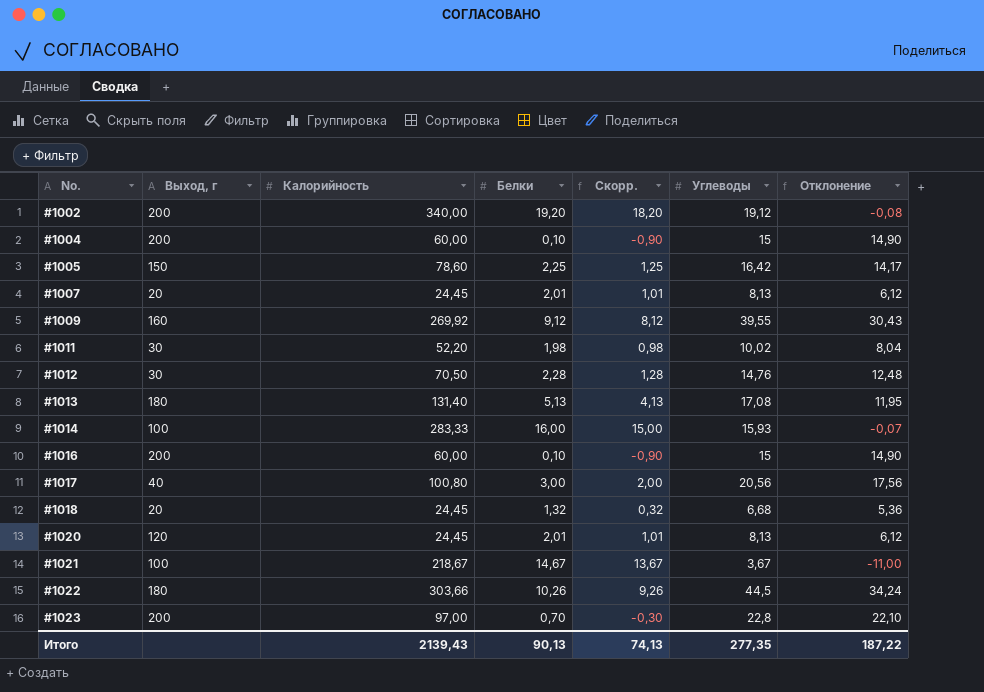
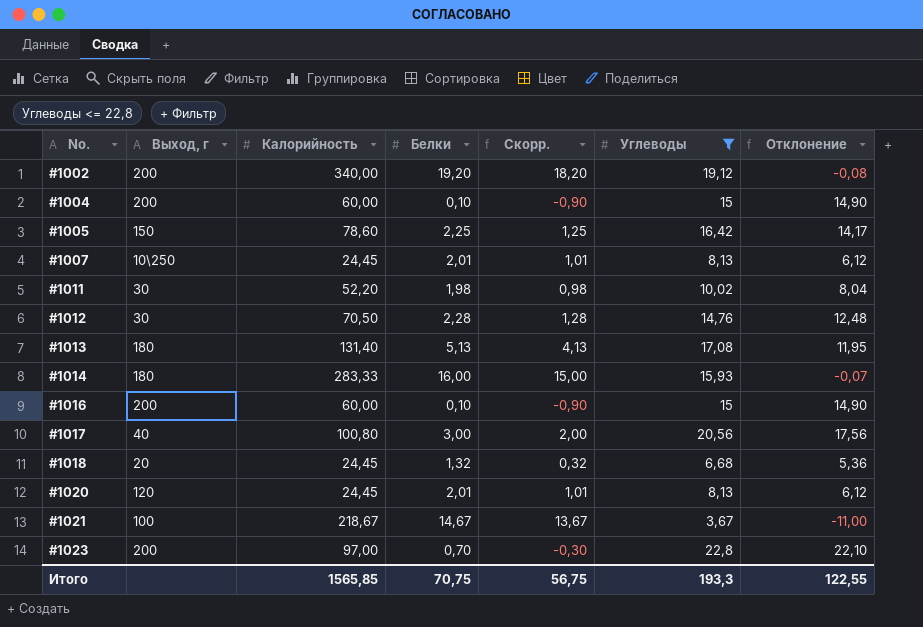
filter: none -> Углеводы <= 22,8
#1007 | Выход, г: 20 -> 10\250
#1014 | Выход, г: 100 -> 180
Итого | Калорийность: 2139,43 -> 1565,85
Итого | Белки: 90,13 -> 70,75
Итого | Скорр.: 74,13 -> 56,75
Итого | Углеводы: 277,35 -> 193,3
Итого | Отклонение: 187,22 -> 122,55

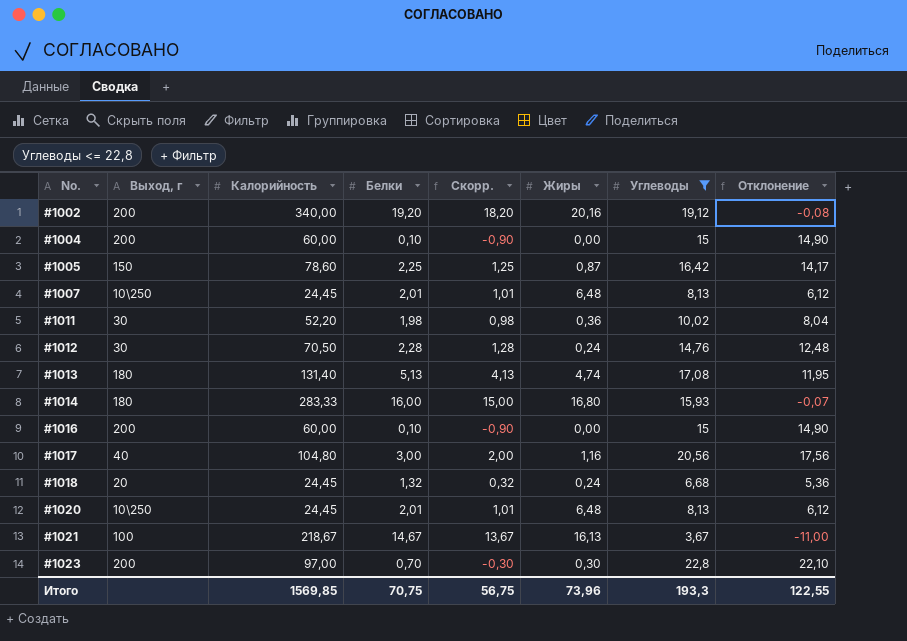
column Жиры | position: none -> 6
#1017 | Калорийность: 100,80 -> 104,80
#1020 | Выход, г: 120 -> 10\250
Итого | Калорийность: 1565,85 -> 1569,85

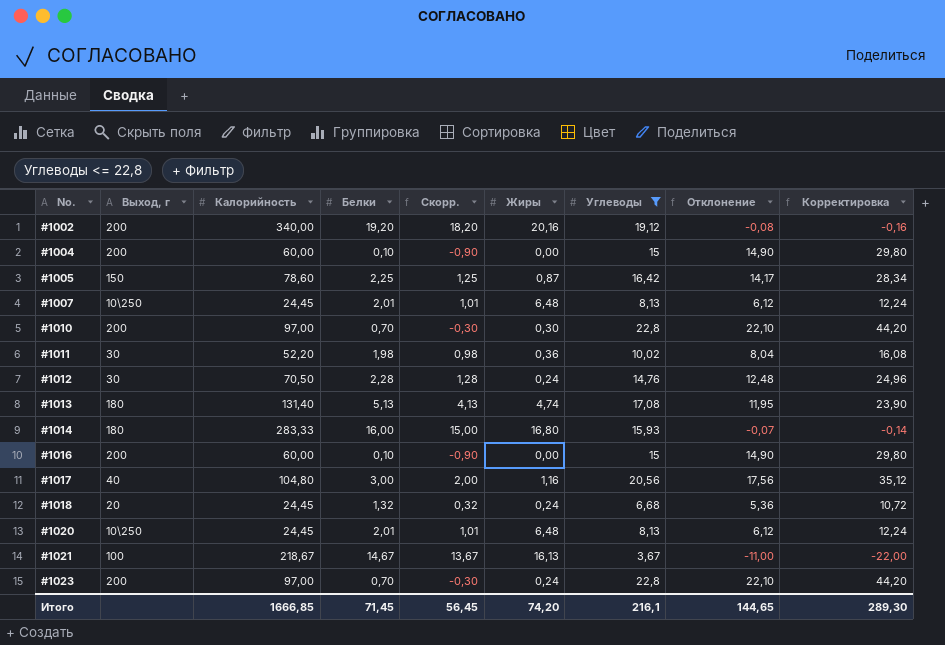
column Корректировка | formula: none -> [Отклонение] * 2
row #1010: none -> 200 | 97,00 | 0,70 | -0,30 | 0,30 | 22,8 | 22,10 | 44,20
#1023 | Жиры: 0,30 -> 0,24
Итого | Калорийность: 1569,85 -> 1666,85
Итого | Белки: 70,75 -> 71,45
Итого | Скорр.: 56,75 -> 56,45
Итого | Жиры: 73,96 -> 74,20
Итого | Углеводы: 193,3 -> 216,1
Итого | Отклонение: 122,55 -> 144,65

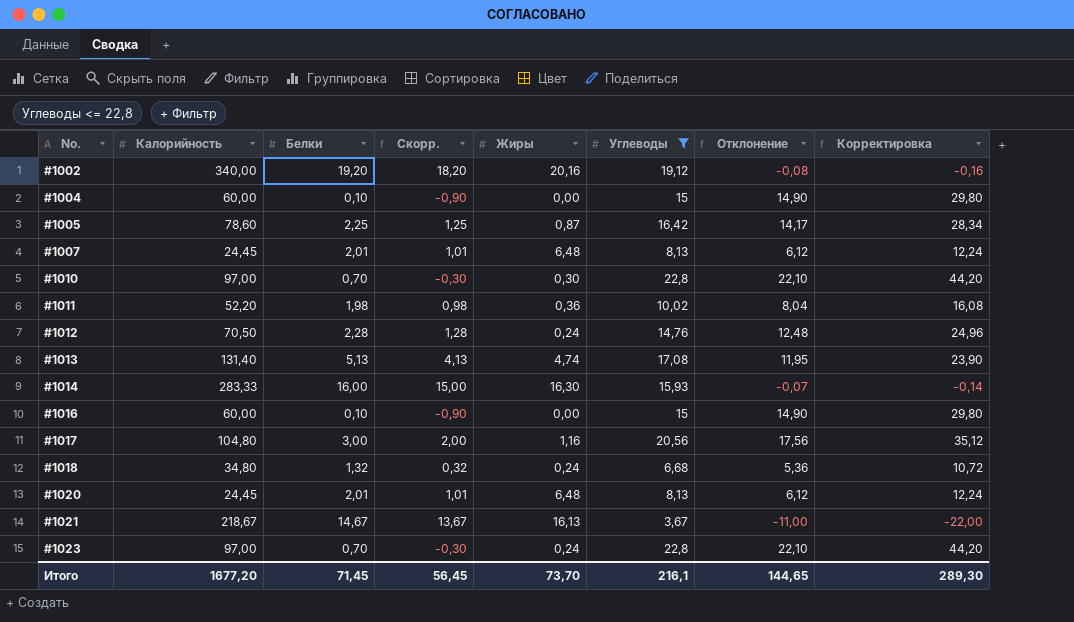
column Выход, г | position: 2 -> none
#1014 | Жиры: 16,80 -> 16,30
#1018 | Калорийность: 24,45 -> 34,80
Итого | Калорийность: 1666,85 -> 1677,20
Итого | Жиры: 74,20 -> 73,70

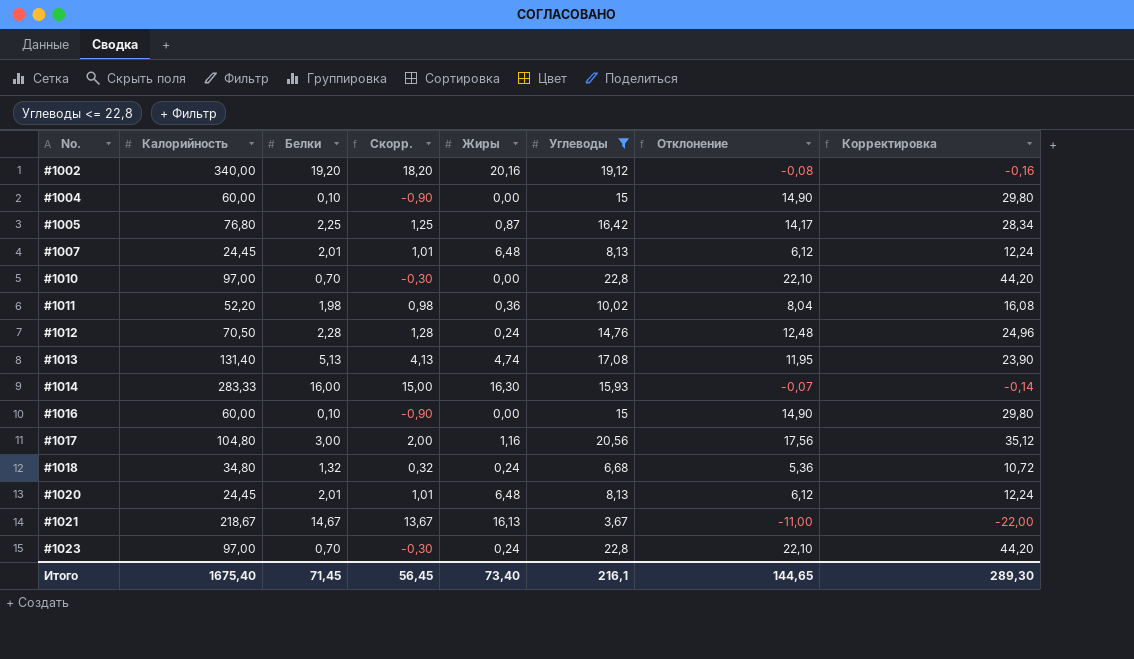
#1005 | Калорийность: 78,60 -> 76,80
#1010 | Жиры: 0,30 -> 0,00
Итого | Калорийность: 1677,20 -> 1675,40
Итого | Жиры: 73,70 -> 73,40

